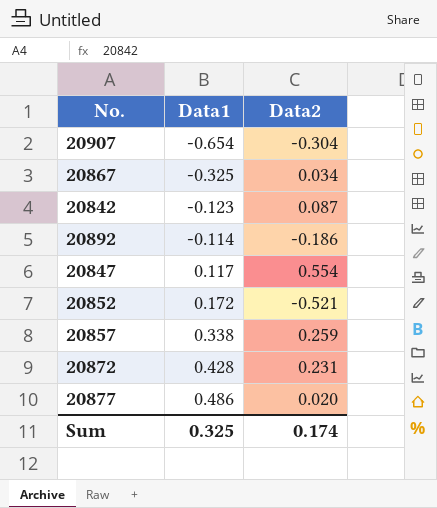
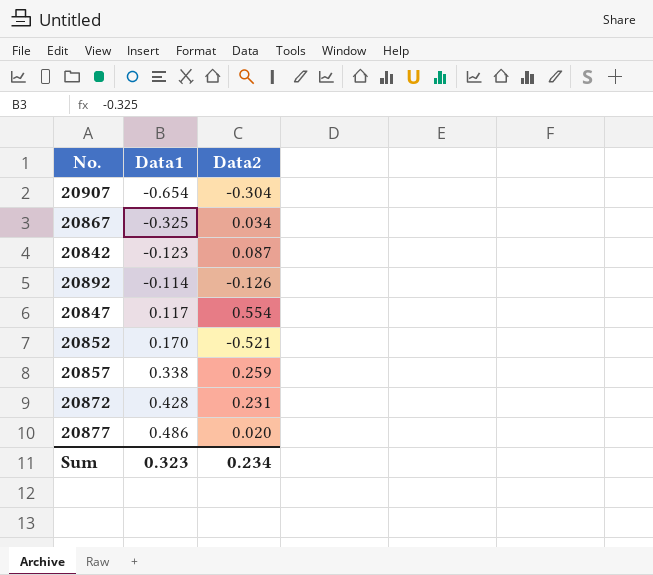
20892 | Data2: -0.186 -> -0.126
20852 | Data1: 0.172 -> 0.170
Sum | Data1: 0.325 -> 0.323
Sum | Data2: 0.174 -> 0.234

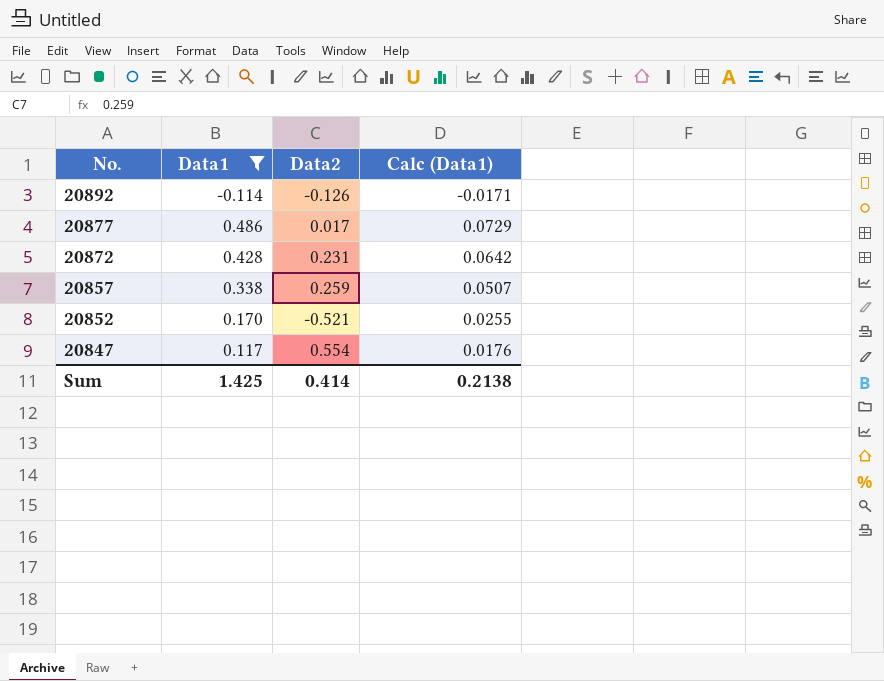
filter: none -> Data1 >= -0.114
row order: Data1 ascending -> No. descending
column Calc (Data1) | formula: none -> [Data1] * 0.15
20877 | Data2: 0.020 -> 0.017
Sum | Data1: 0.323 -> 1.425
Sum | Data2: 0.234 -> 0.414

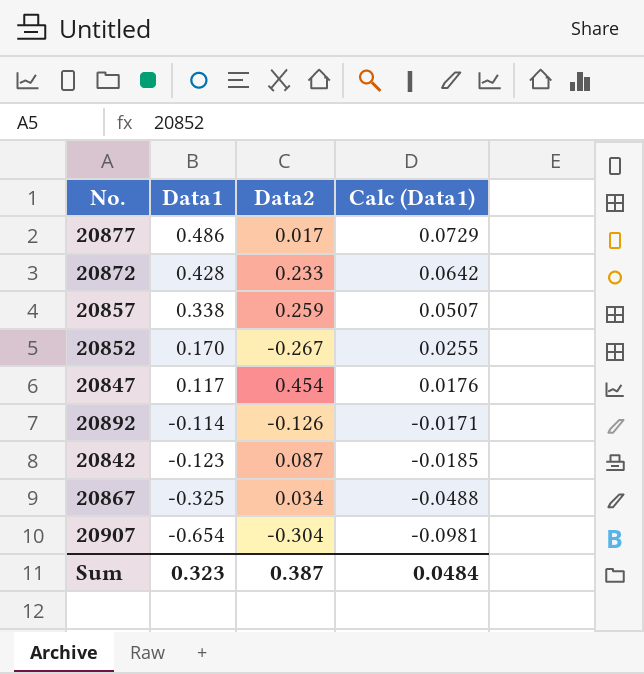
filter: Data1 >= -0.114 -> none
row order: No. descending -> Data1 descending
20872 | Data2: 0.231 -> 0.233
20852 | Data2: -0.521 -> -0.267
20847 | Data2: 0.554 -> 0.454
Sum | Data1: 1.425 -> 0.323
Sum | Data2: 0.414 -> 0.387
Sum | Calc (Data1): 0.2138 -> 0.0484

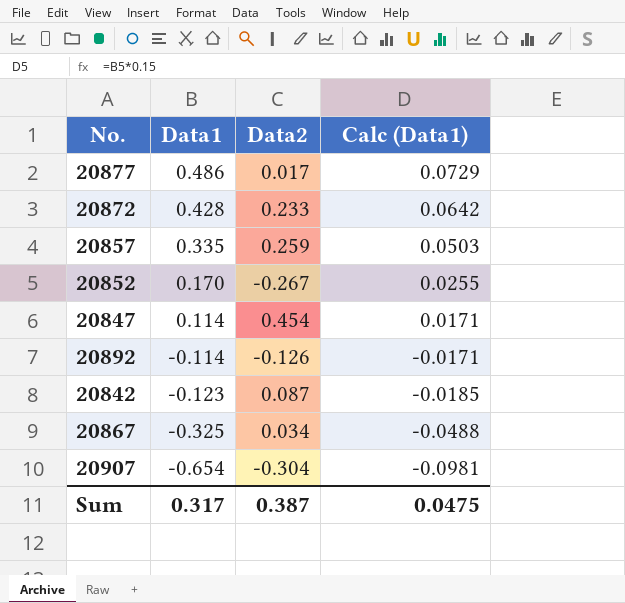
20857 | Data1: 0.338 -> 0.335
20857 | Calc (Data1): 0.0507 -> 0.0503
20847 | Data1: 0.117 -> 0.114
20847 | Calc (Data1): 0.0176 -> 0.0171
Sum | Data1: 0.323 -> 0.317
Sum | Calc (Data1): 0.0484 -> 0.0475

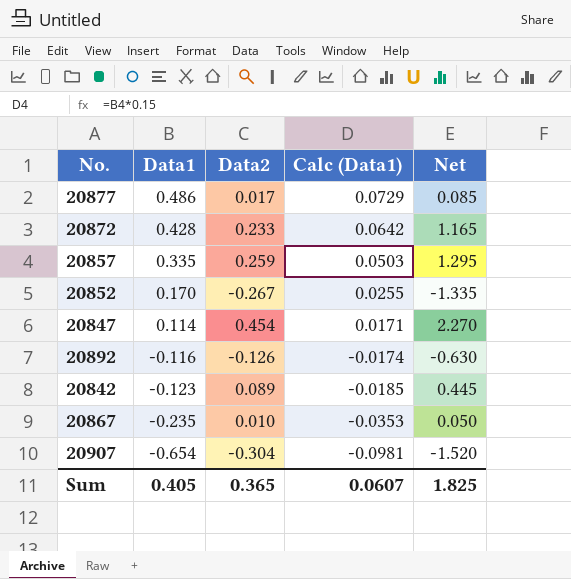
column Net | formula: none -> [Data2] * 5
20892 | Data1: -0.114 -> -0.116
20892 | Calc (Data1): -0.0171 -> -0.0174
20842 | Data2: 0.087 -> 0.089
20867 | Data1: -0.325 -> -0.235
20867 | Data2: 0.034 -> 0.010
20867 | Calc (Data1): -0.0488 -> -0.0353
Sum | Data1: 0.317 -> 0.405
Sum | Data2: 0.387 -> 0.365
Sum | Calc (Data1): 0.0475 -> 0.0607

